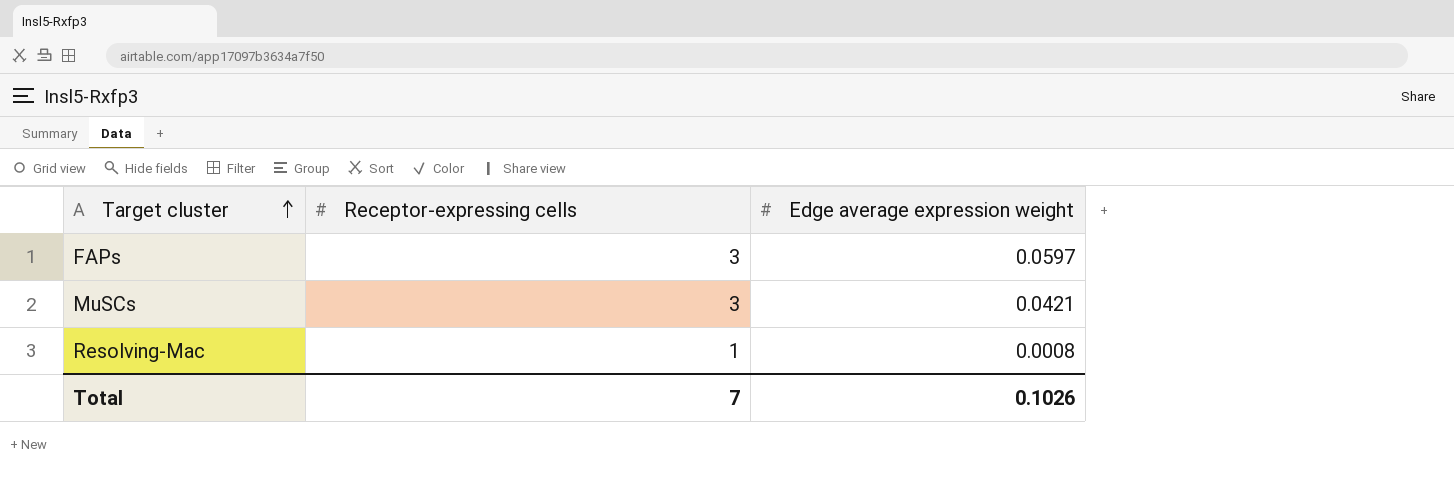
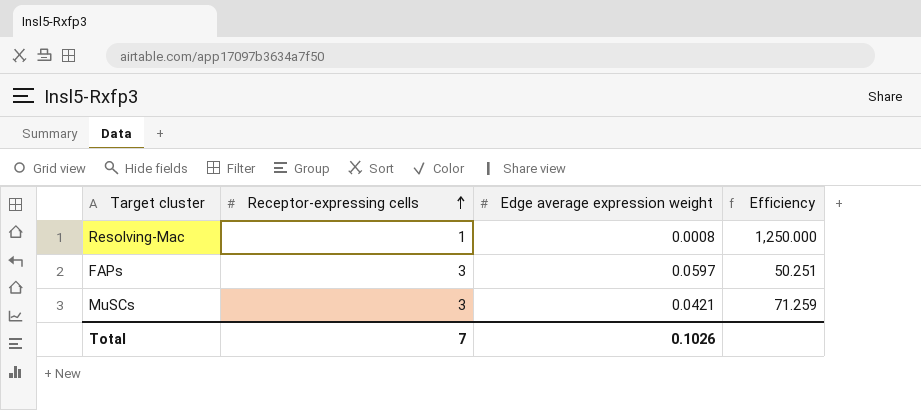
row order: Target cluster ascending -> Receptor-expressing cells ascending
column Efficiency | formula: none -> [Receptor-expressing cells] / [Edge average expression weight]

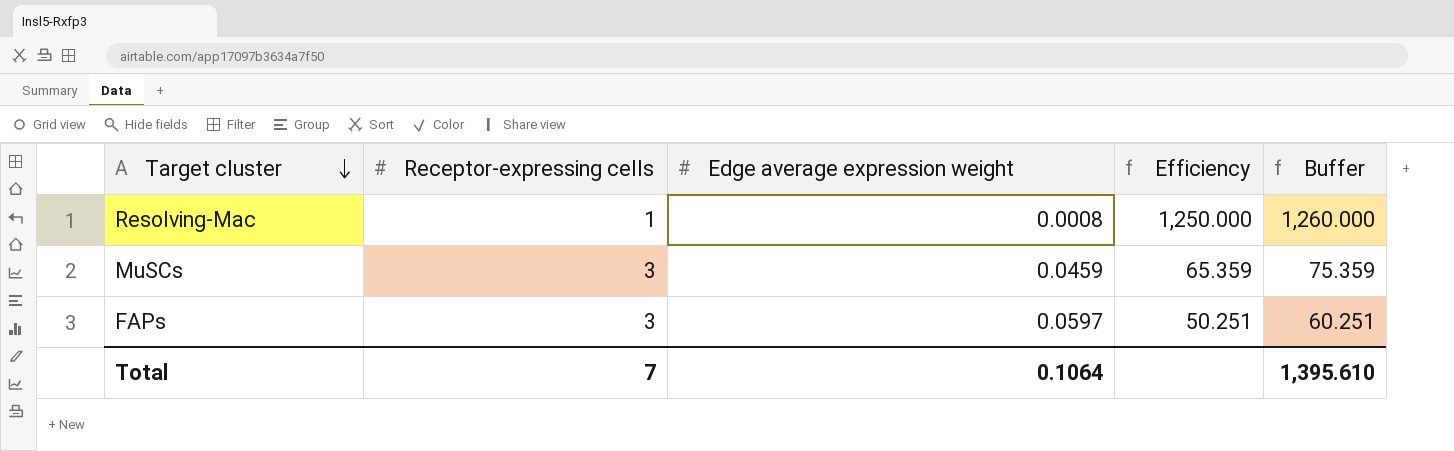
row order: Receptor-expressing cells ascending -> Target cluster descending
column Buffer | formula: none -> [Efficiency] + 10
MuSCs | Edge average expression weight: 0.0421 -> 0.0459
MuSCs | Efficiency: 71.259 -> 65.359
Total | Edge average expression weight: 0.1026 -> 0.1064

